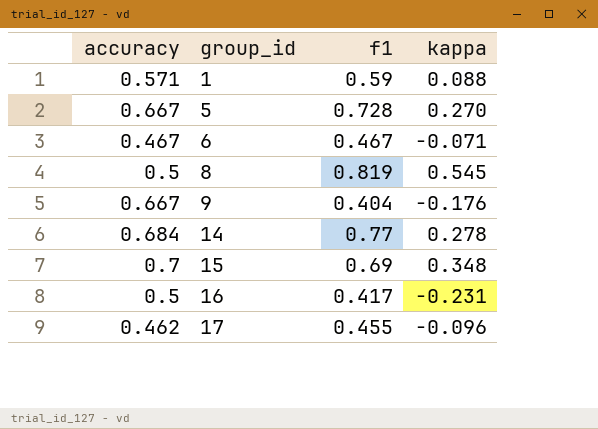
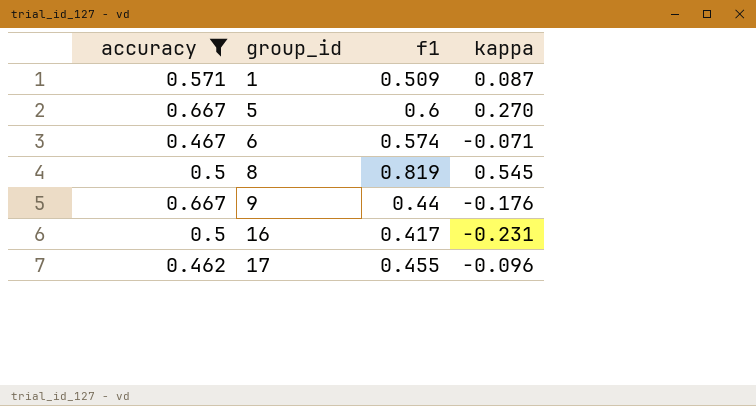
filter: none -> accuracy <= 0.667
1 | f1: 0.59 -> 0.509
1 | kappa: 0.088 -> 0.087
5 | f1: 0.728 -> 0.6
6 | f1: 0.467 -> 0.574
9 | f1: 0.404 -> 0.44

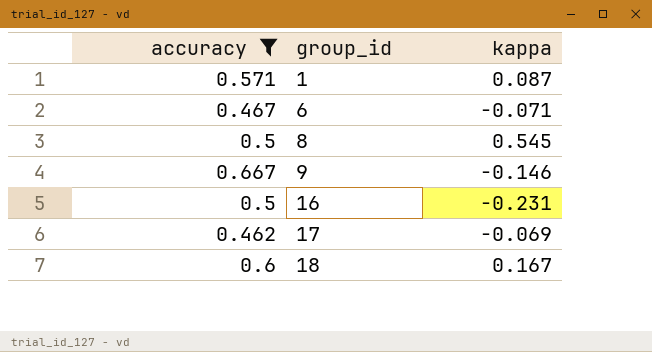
column f1 | position: 3 -> none
row 5: 0.667 | 0.6 | 0.270 -> none
9 | kappa: -0.176 -> -0.146
17 | kappa: -0.096 -> -0.069
row 18: none -> 0.6 | 0.167

